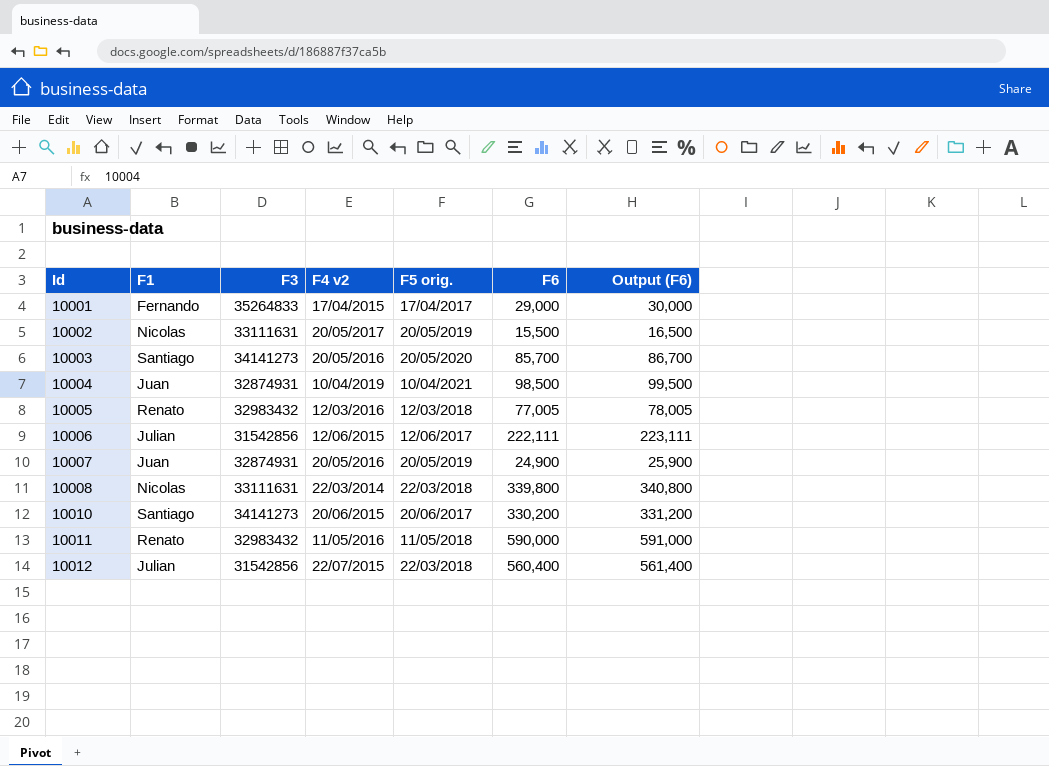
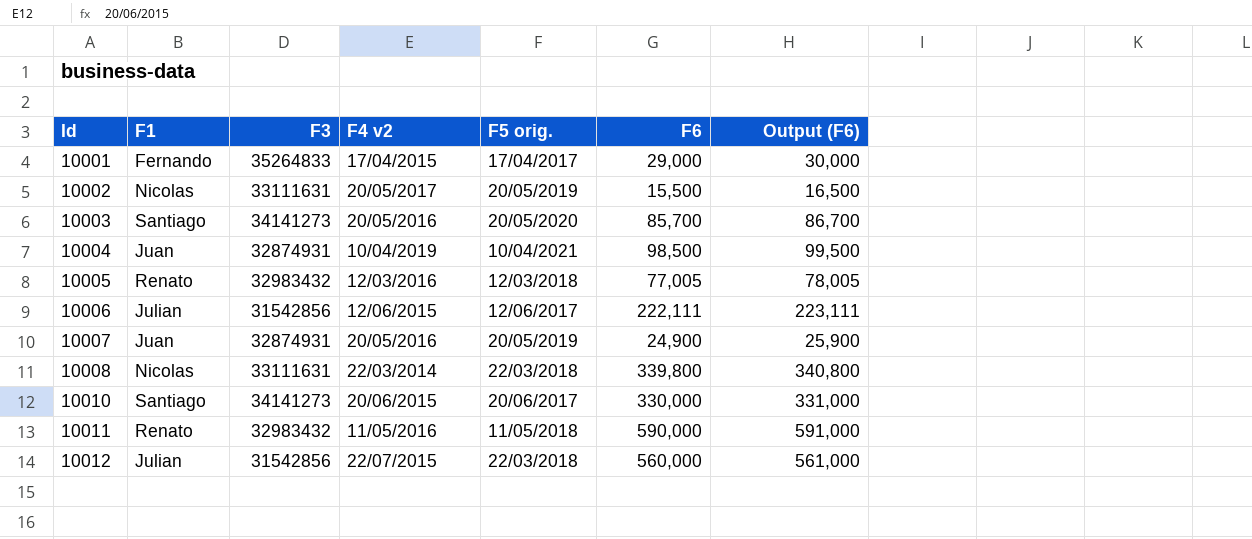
10010 | F6: 330,200 -> 330,000
10010 | Output (F6): 331,200 -> 331,000
10012 | F6: 560,400 -> 560,000
10012 | Output (F6): 561,400 -> 561,000

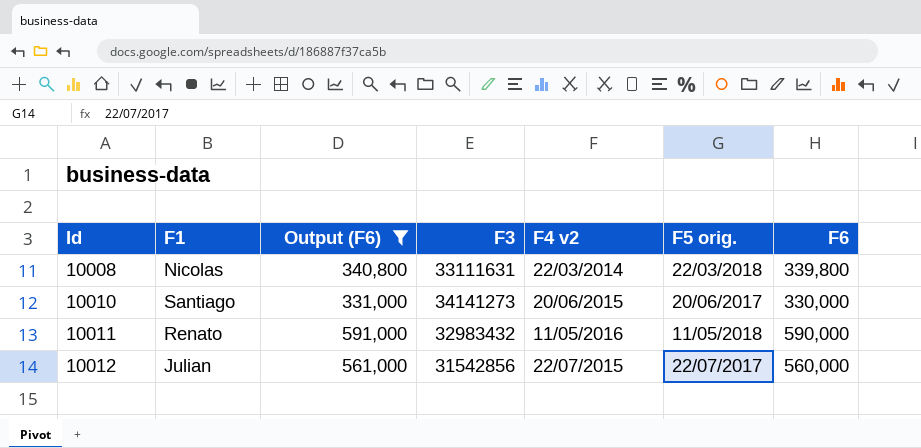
filter: none -> Output (F6) >= 331,000
column Output (F6) | position: 7 -> 3
10012 | F5 orig.: 22/03/2018 -> 22/07/2017

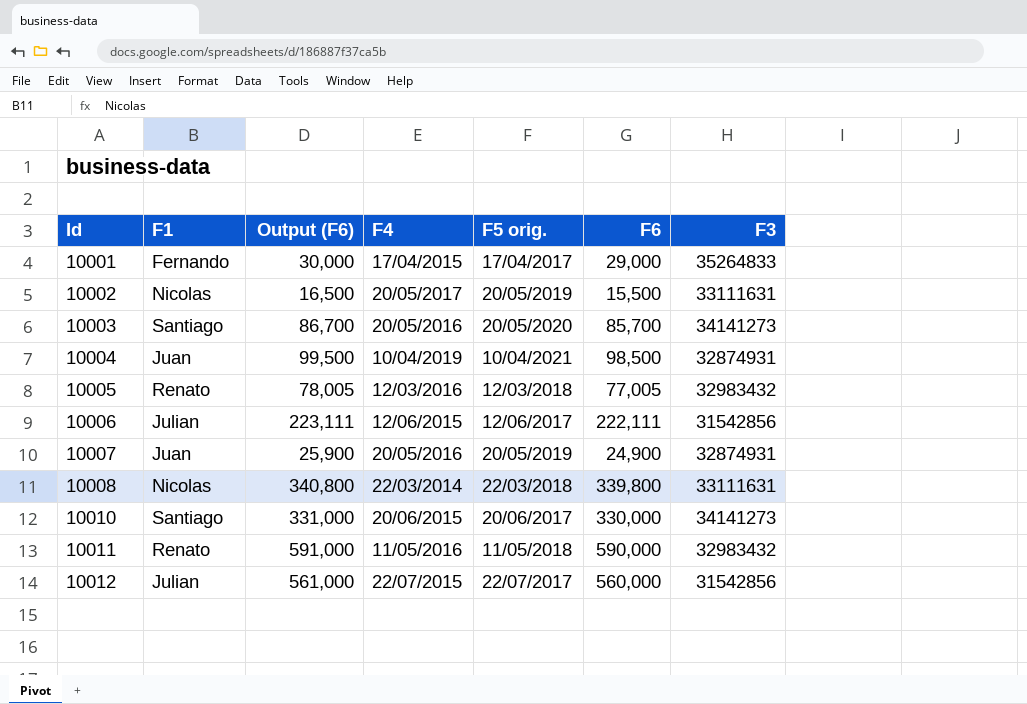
filter: Output (F6) >= 331,000 -> none
column name: F4 v2 -> F4
column F3 | position: 4 -> 7

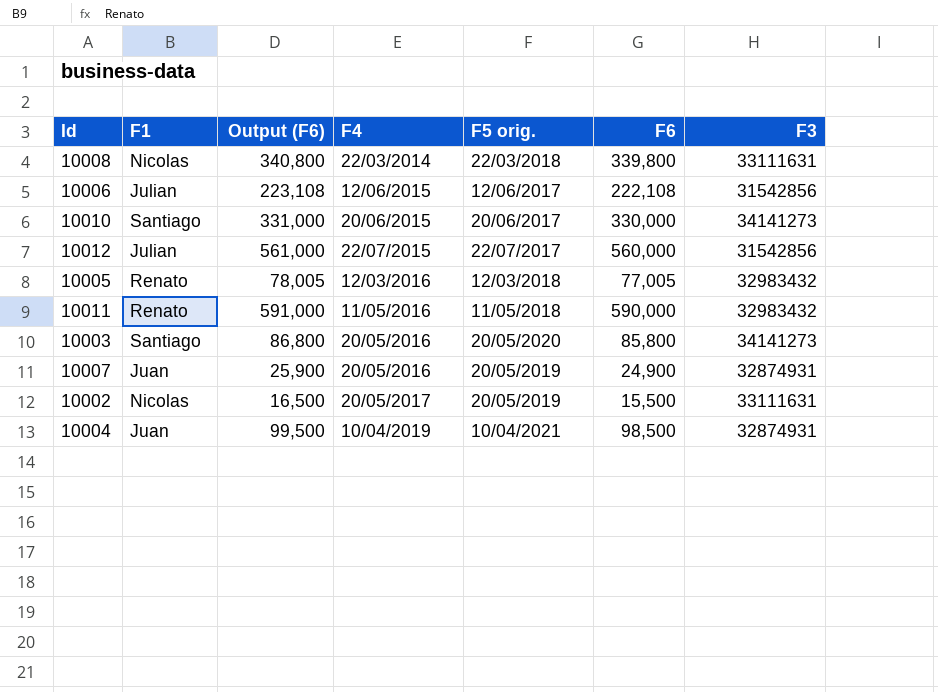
row order: Id ascending -> F4 ascending
row 10001: Fernando | 30,000 | 17/04/2015 | 17/04/2017 | 29,000 | 35264833 -> none
10006 | Output (F6): 223,111 -> 223,108
10006 | F6: 222,111 -> 222,108
10003 | Output (F6): 86,700 -> 86,800
10003 | F6: 85,700 -> 85,800

